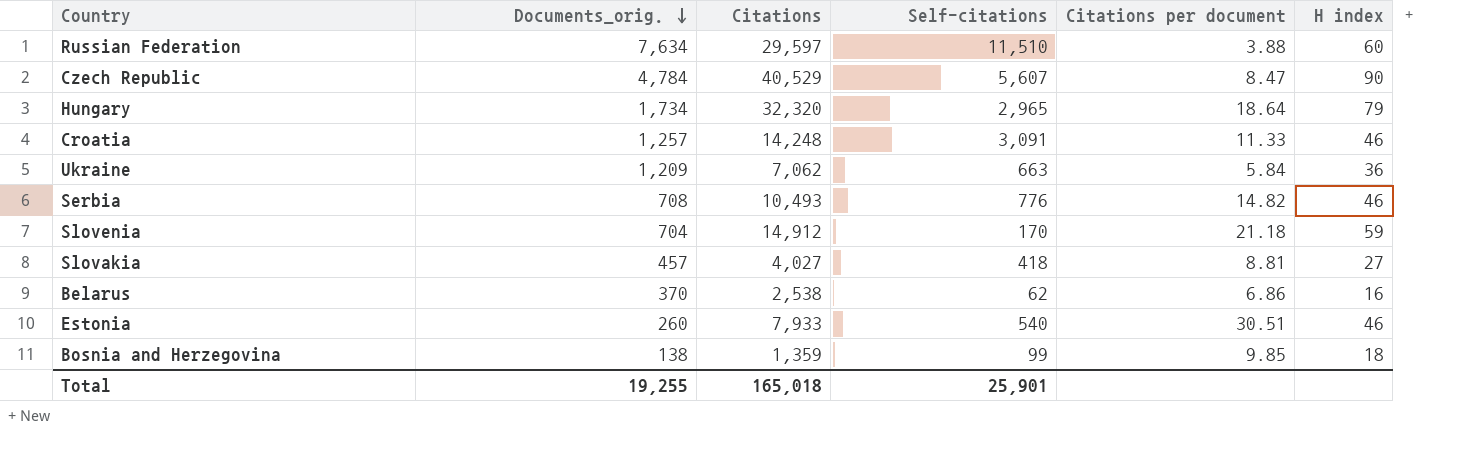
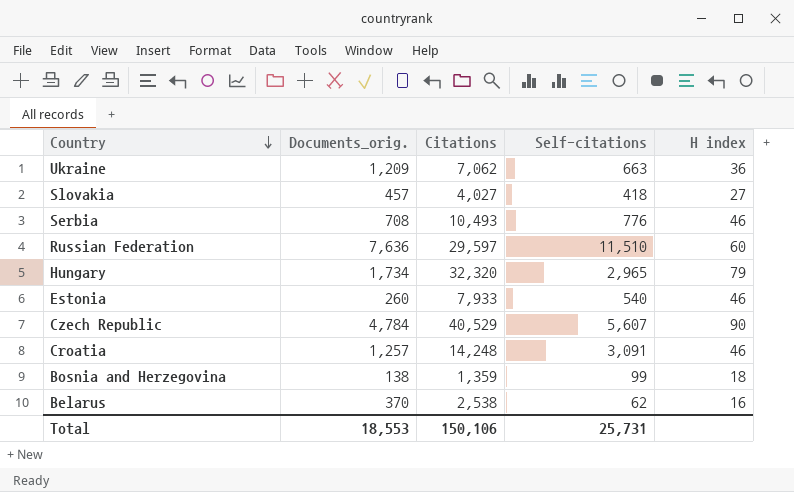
row order: Documents_orig. descending -> Country descending
column Citations per document | formula: [Citations] / [Documents_orig.] -> none
row Slovenia: 704 | 14,912 | 170 | 21.18 | 59 -> none
Russian Federation | Documents_orig.: 7,634 -> 7,636
Total | Documents_orig.: 19,255 -> 18,553
Total | Citations: 165,018 -> 150,106
Total | Self-citations: 25,901 -> 25,731

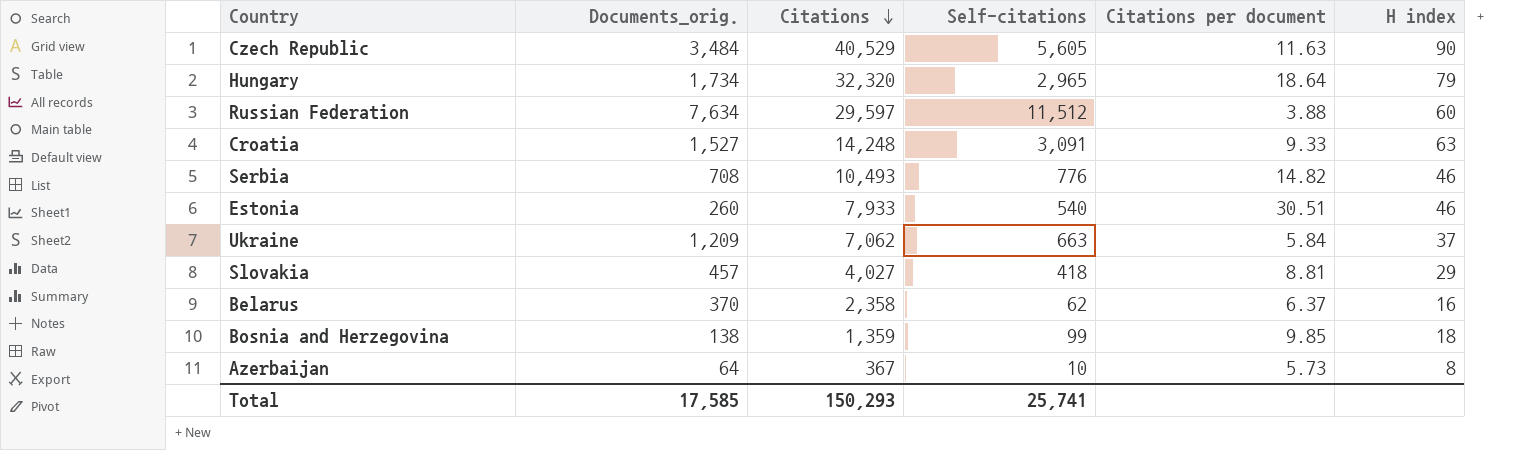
row order: Country descending -> Citations descending
column Citations per document | formula: none -> [Citations] / [Documents_orig.]
Czech Republic | Documents_orig.: 4,784 -> 3,484
Czech Republic | Self-citations: 5,607 -> 5,605
Russian Federation | Documents_orig.: 7,636 -> 7,634
Russian Federation | Self-citations: 11,510 -> 11,512
Croatia | Documents_orig.: 1,257 -> 1,527
Croatia | H index: 46 -> 63
Ukraine | H index: 36 -> 37
Slovakia | H index: 27 -> 29
Belarus | Citations: 2,538 -> 2,358
row Azerbaijan: none -> 64 | 367 | 10 | 5.73 | 8
Total | Documents_orig.: 18,553 -> 17,585
Total | Citations: 150,106 -> 150,293
Total | Self-citations: 25,731 -> 25,741

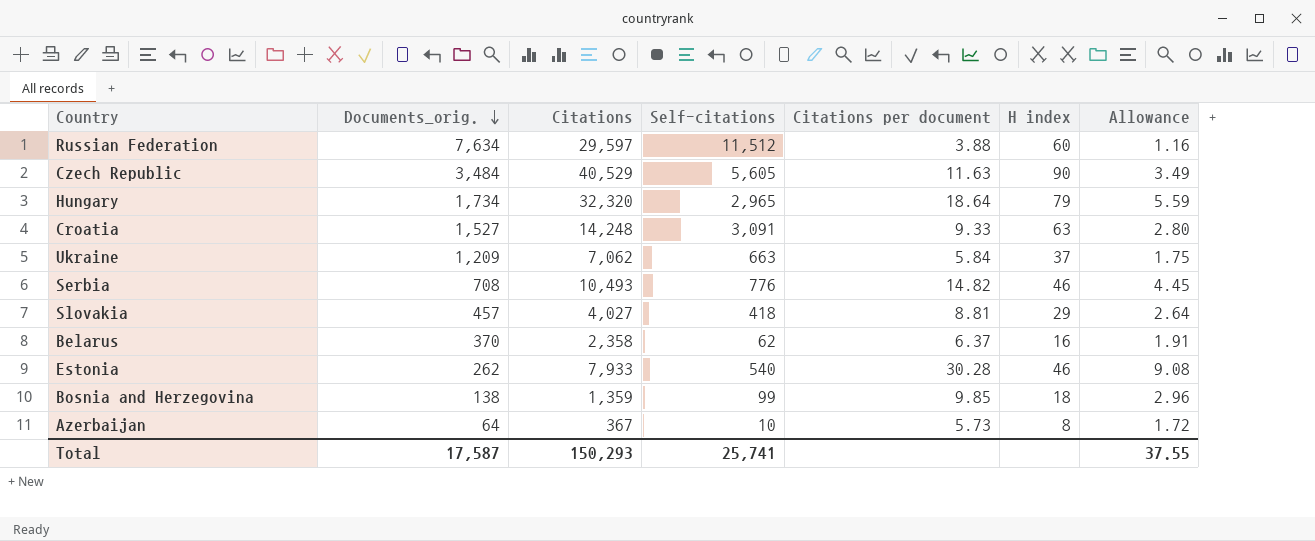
row order: Citations descending -> Documents_orig. descending
column Allowance | formula: none -> [Citations per document] * 0.3
Estonia | Documents_orig.: 260 -> 262
Estonia | Citations per document: 30.51 -> 30.28
Total | Documents_orig.: 17,585 -> 17,587

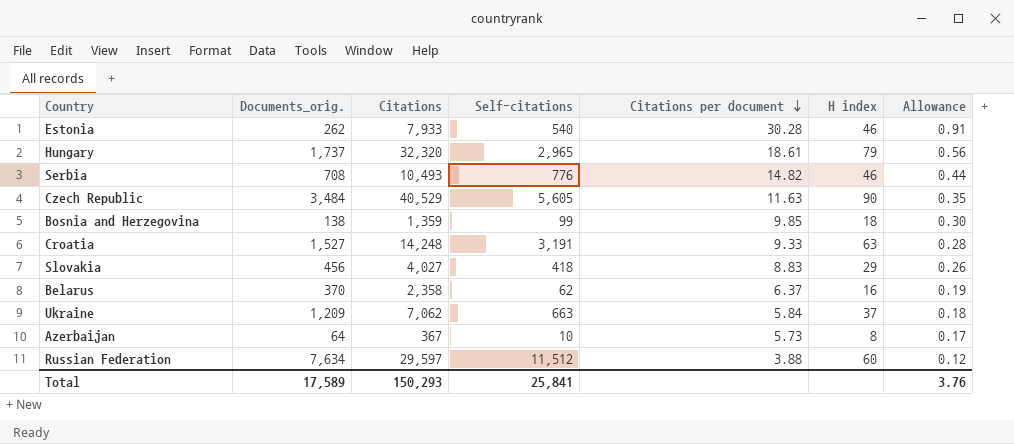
row order: Documents_orig. descending -> Citations per document descending
column Allowance | formula: [Citations per document] * 0.3 -> [Citations per document] * 0.03
Hungary | Documents_orig.: 1,734 -> 1,737
Hungary | Citations per document: 18.64 -> 18.61
Croatia | Self-citations: 3,091 -> 3,191
Slovakia | Documents_orig.: 457 -> 456
Slovakia | Citations per document: 8.81 -> 8.83
Total | Documents_orig.: 17,587 -> 17,589
Total | Self-citations: 25,741 -> 25,841
Total | Allowance: 37.55 -> 3.76

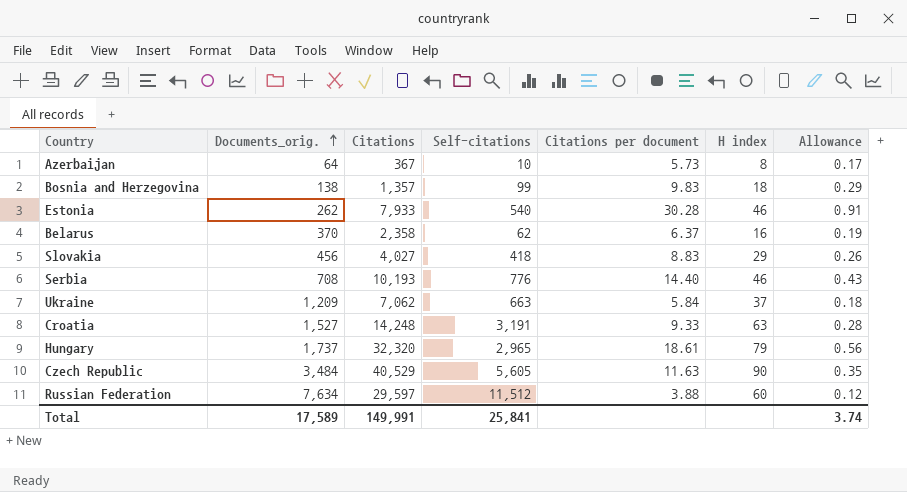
row order: Citations per document descending -> Documents_orig. ascending
Bosnia and Herzegovina | Citations: 1,359 -> 1,357
Bosnia and Herzegovina | Citations per document: 9.85 -> 9.83
Bosnia and Herzegovina | Allowance: 0.30 -> 0.29
Serbia | Citations: 10,493 -> 10,193
Serbia | Citations per document: 14.82 -> 14.40
Serbia | Allowance: 0.44 -> 0.43
Total | Citations: 150,293 -> 149,991
Total | Allowance: 3.76 -> 3.74

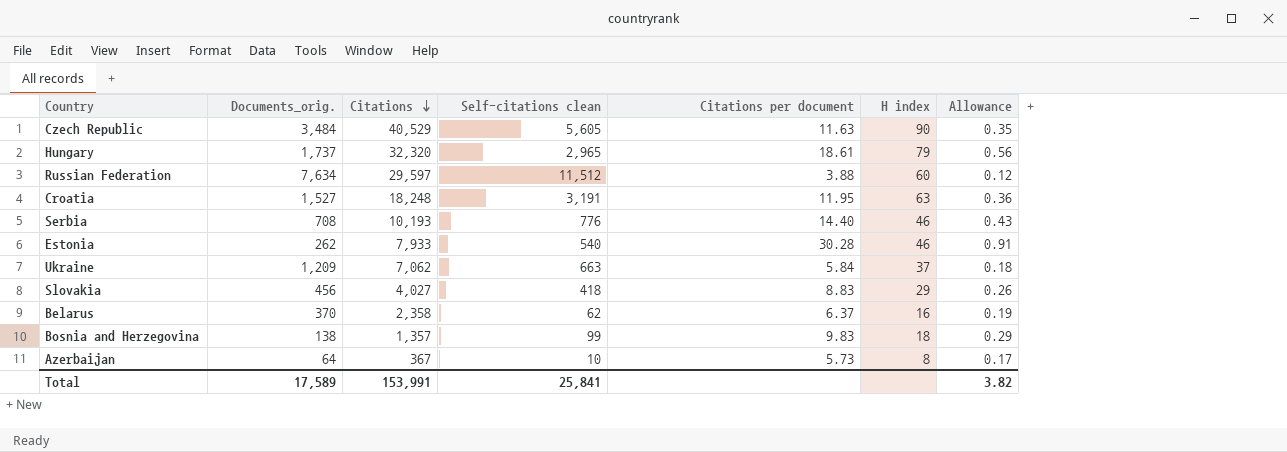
row order: Documents_orig. ascending -> Citations descending
column name: Self-citations -> Self-citations clean
Croatia | Citations: 14,248 -> 18,248
Croatia | Citations per document: 9.33 -> 11.95
Croatia | Allowance: 0.28 -> 0.36
Total | Citations: 149,991 -> 153,991
Total | Allowance: 3.74 -> 3.82

